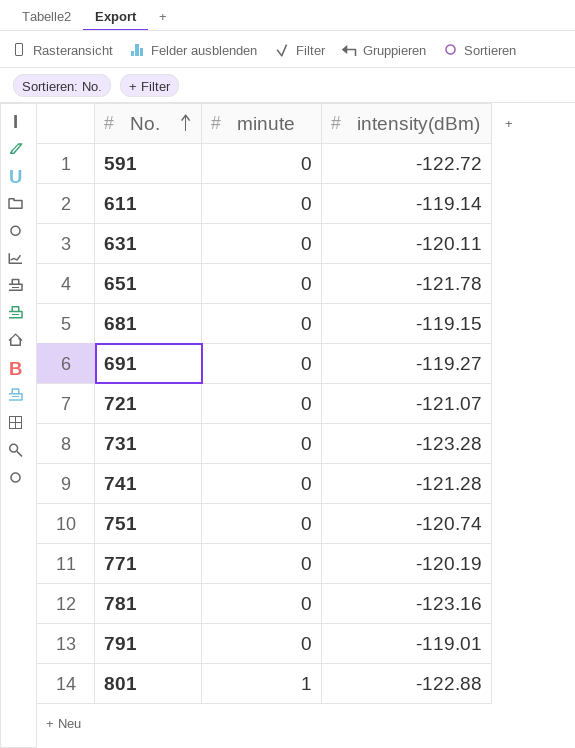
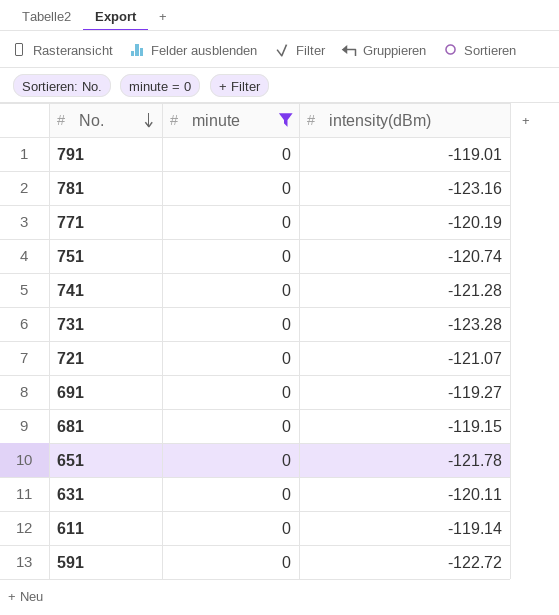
filter: none -> minute = 0
row order: No. ascending -> No. descending

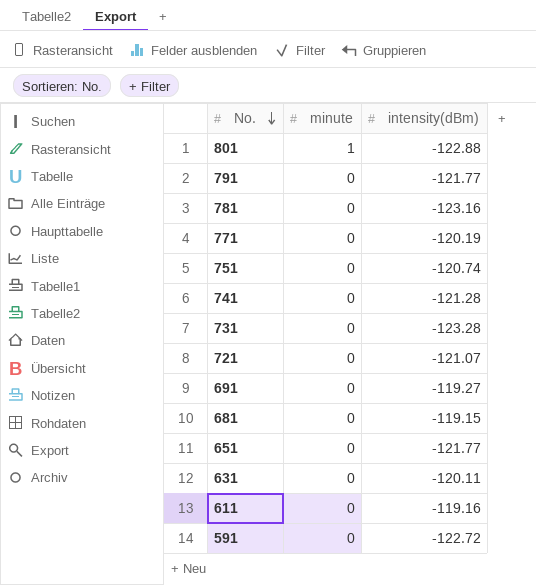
filter: minute = 0 -> none
791 | intensity(dBm): -119.01 -> -121.77
651 | intensity(dBm): -121.78 -> -121.77
611 | intensity(dBm): -119.14 -> -119.16

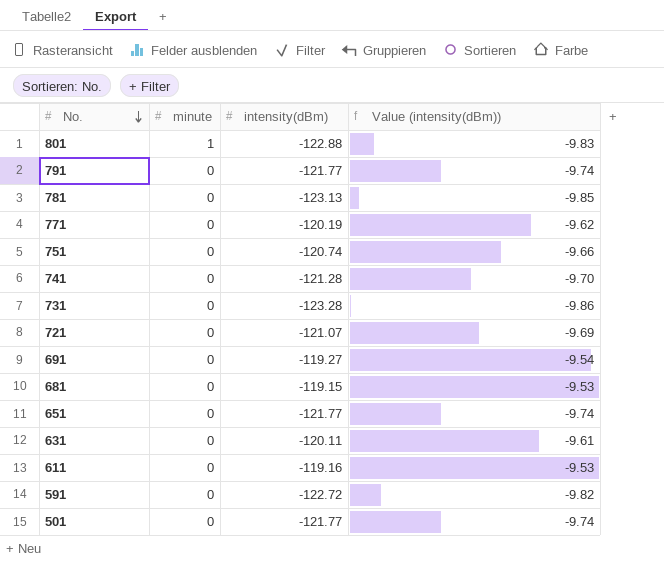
column Value (intensity(dBm)) | formula: none -> [intensity(dBm)] * 0.08
781 | intensity(dBm): -123.16 -> -123.13
row 501: none -> 0 | -121.77 | -9.74

